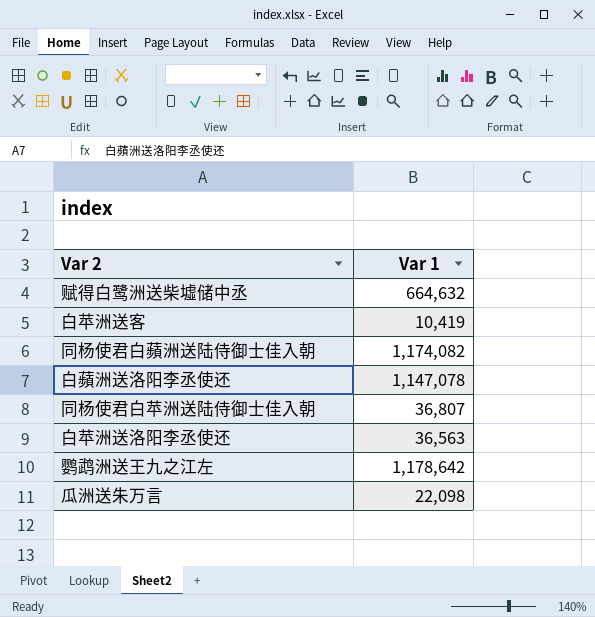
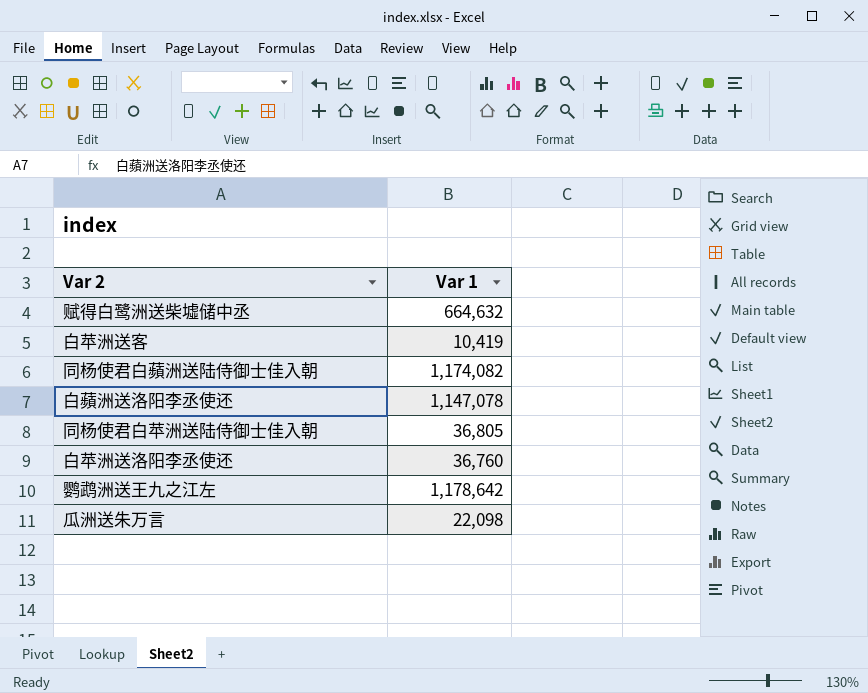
同杨使君白苹洲送陆侍御士佳入朝 | Var 1: 36,807 -> 36,805
白苹洲送洛阳李丞使还 | Var 1: 36,563 -> 36,760

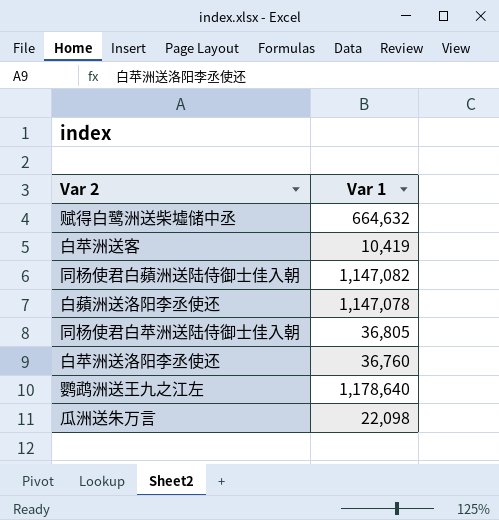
同杨使君白蘋洲送陆侍御士佳入朝 | Var 1: 1,174,082 -> 1,147,082
鹦鹉洲送王九之江左 | Var 1: 1,178,642 -> 1,178,640

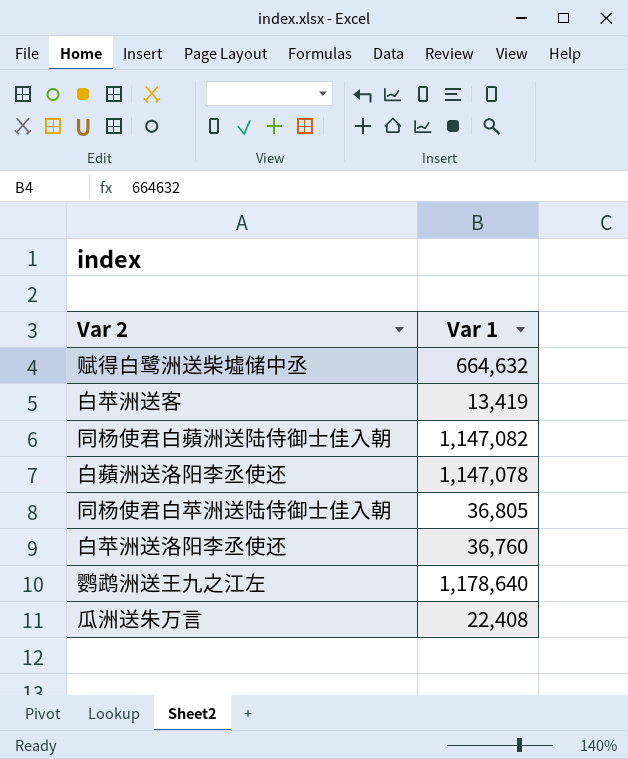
白苹洲送客 | Var 1: 10,419 -> 13,419
瓜洲送朱万言 | Var 1: 22,098 -> 22,408

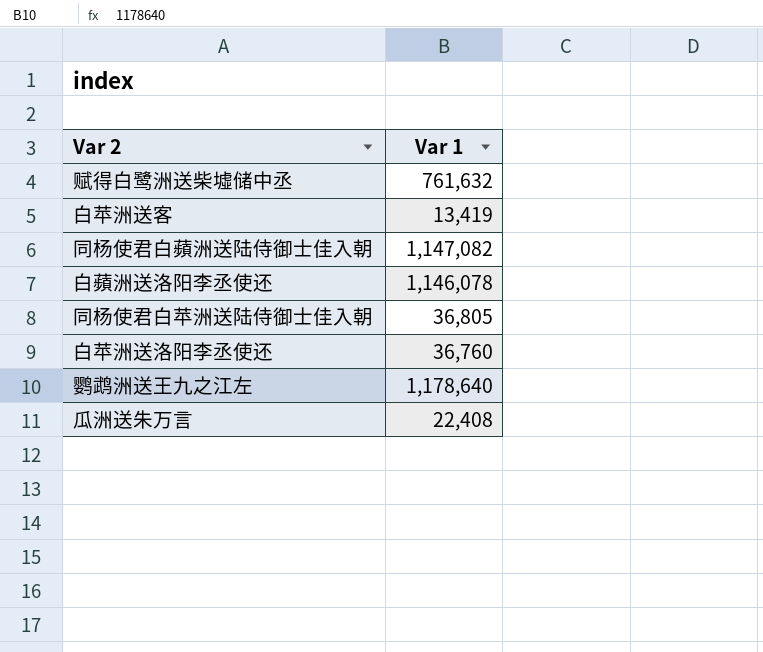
赋得白鹭洲送柴墟储中丞 | Var 1: 664,632 -> 761,632
白蘋洲送洛阳李丞使还 | Var 1: 1,147,078 -> 1,146,078

